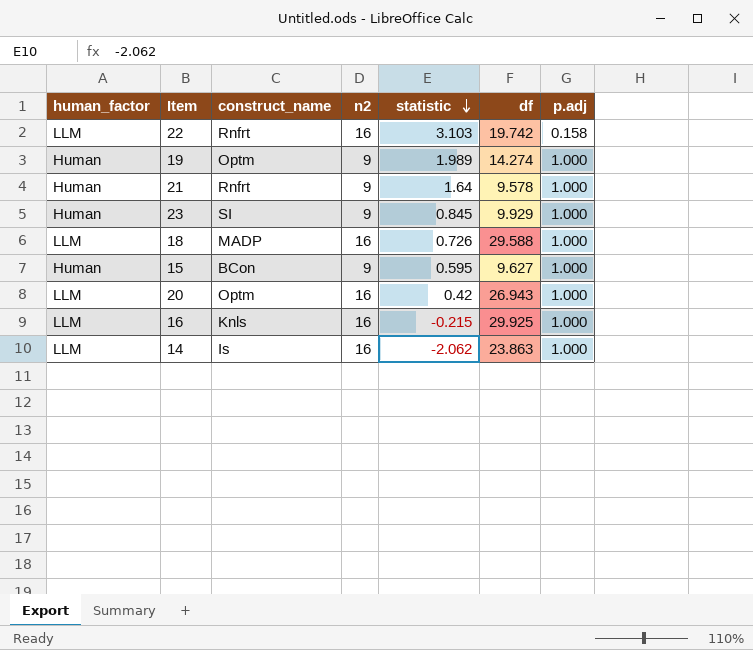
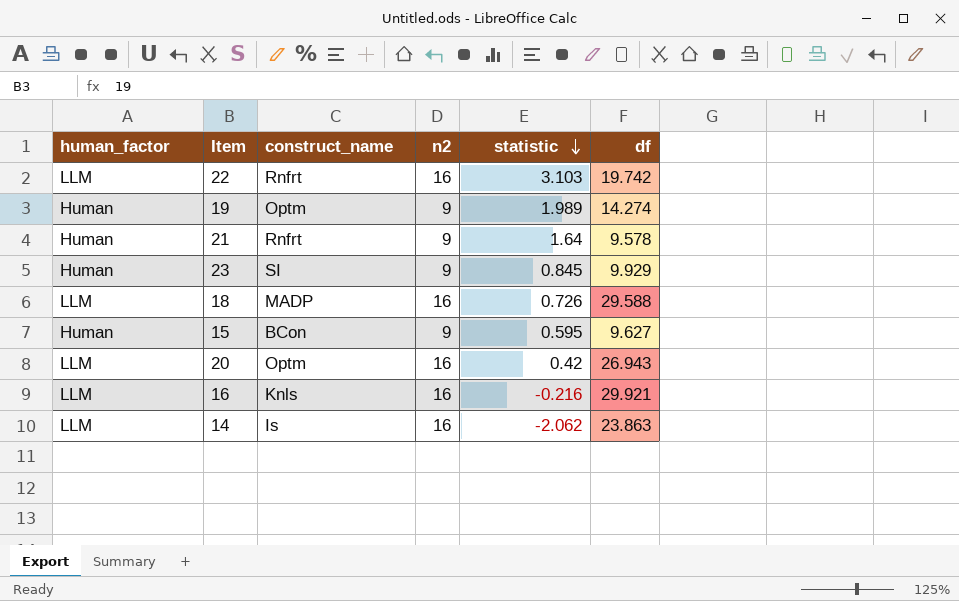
column p.adj | position: 7 -> none
16 | statistic: -0.215 -> -0.216
16 | df: 29.925 -> 29.921

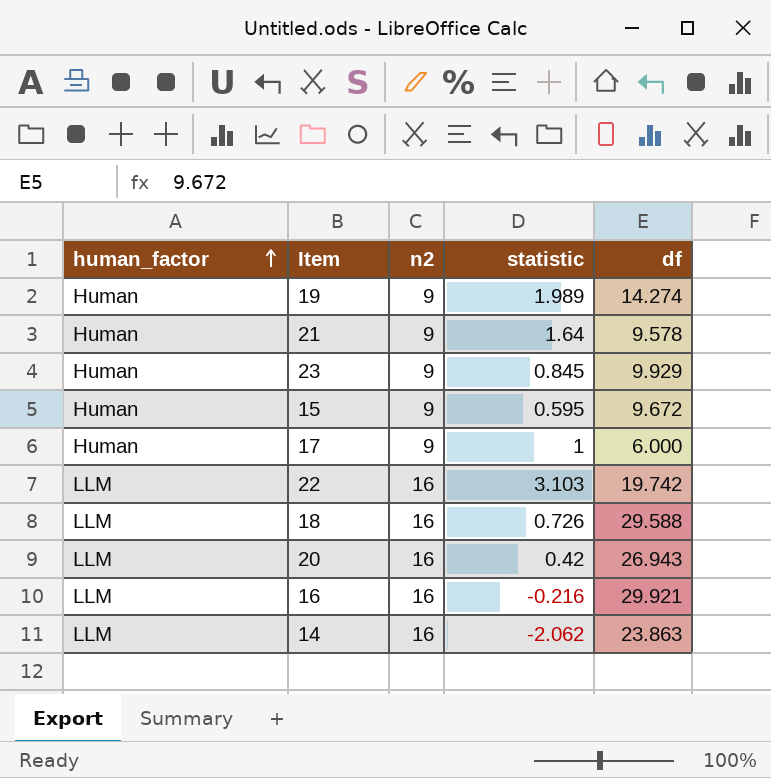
row order: statistic descending -> human_factor ascending
column construct_name | position: 3 -> none
15 | df: 9.627 -> 9.672
row 17: none -> Human | 9 | 1 | 6.000

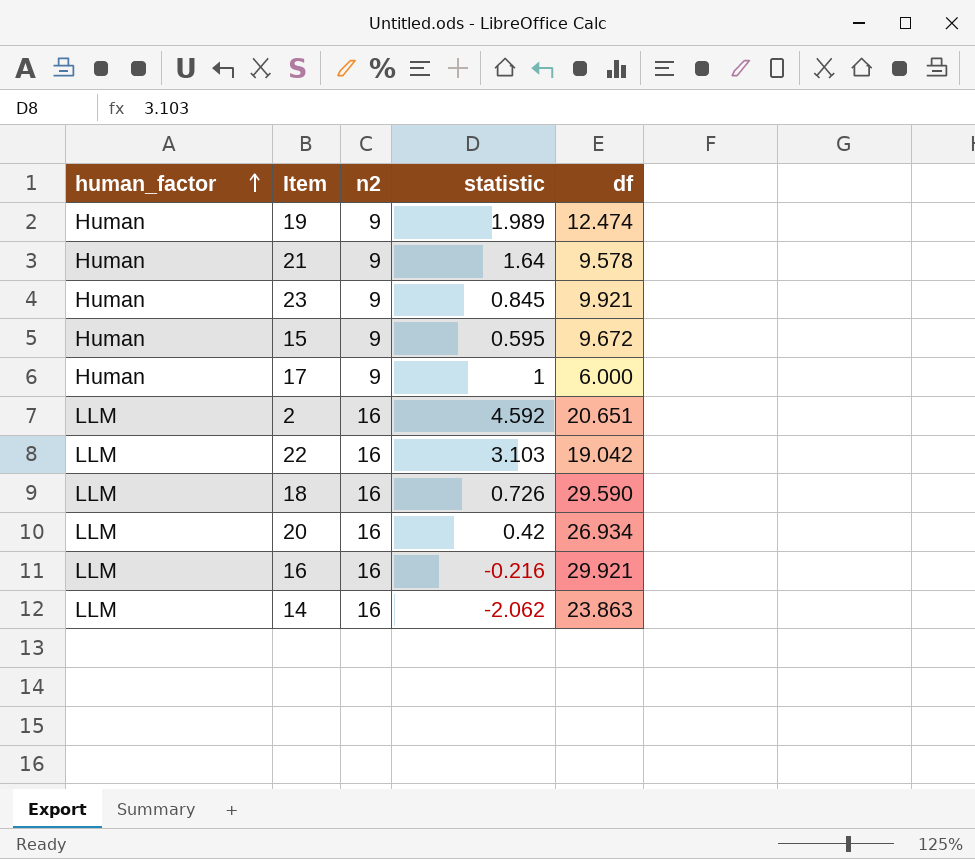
19 | df: 14.274 -> 12.474
23 | df: 9.929 -> 9.921
row 2: none -> LLM | 16 | 4.592 | 20.651
22 | df: 19.742 -> 19.042
18 | df: 29.588 -> 29.590
20 | df: 26.943 -> 26.934

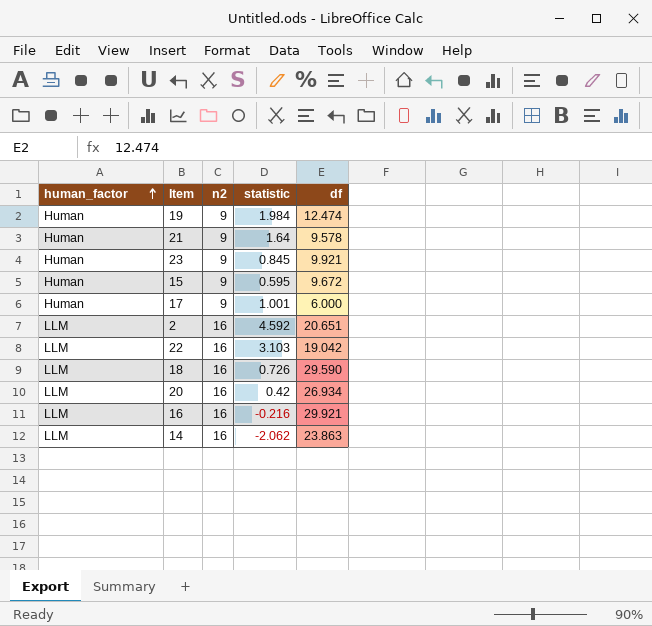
19 | statistic: 1.989 -> 1.984
17 | statistic: 1 -> 1.001

